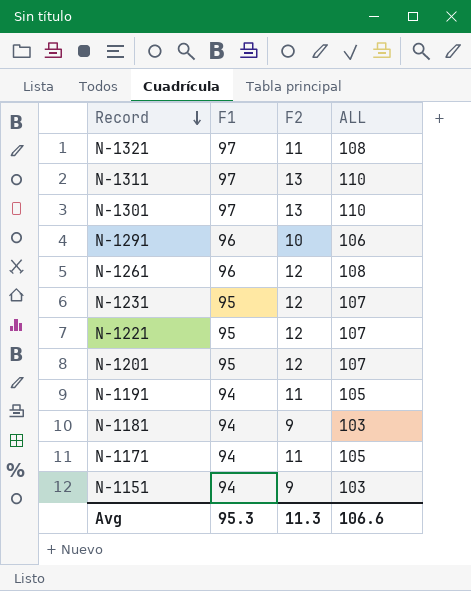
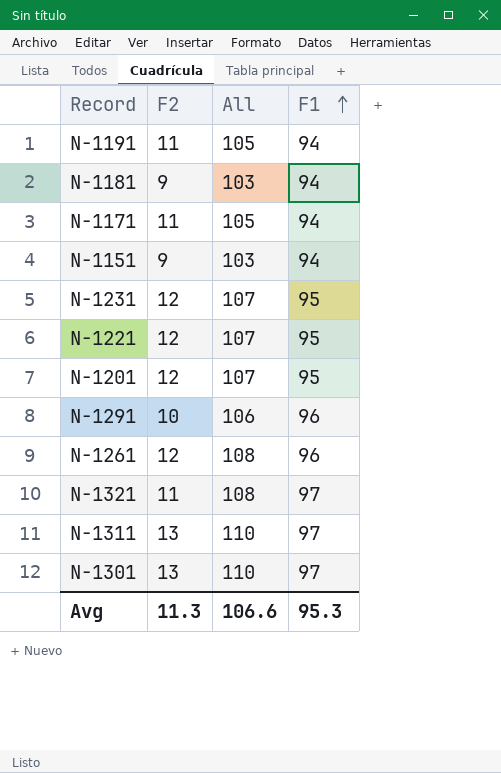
row order: Record descending -> F1 ascending
column name: ALL -> All
column F1 | position: 2 -> 4

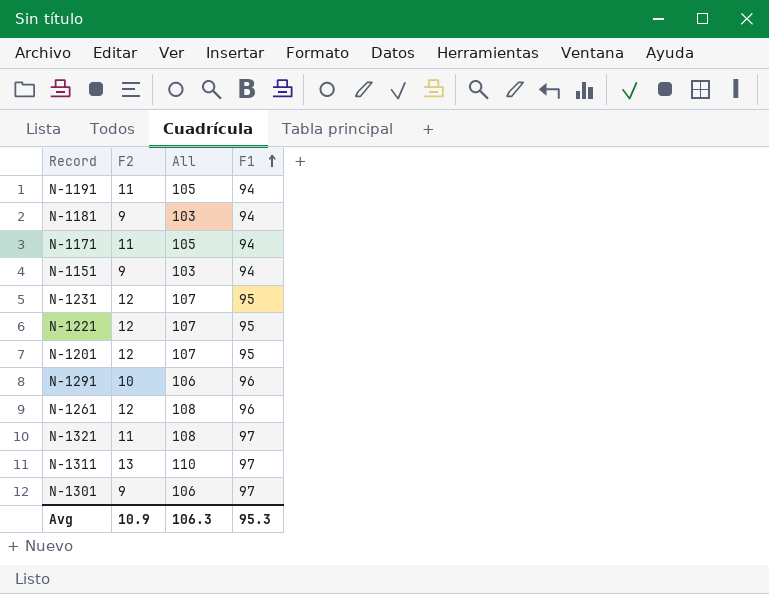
N-1301 | F2: 13 -> 9
N-1301 | All: 110 -> 106
Avg | F2: 11.3 -> 10.9
Avg | All: 106.6 -> 106.3

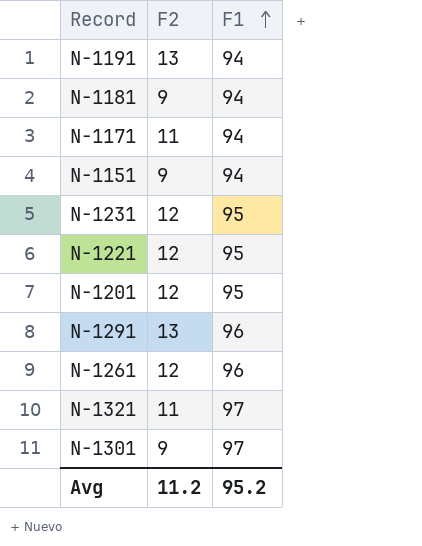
column All | formula: [F2] + [F1] -> none
row N-1311: 13 | 110 | 97 -> none
N-1191 | F2: 11 -> 13
N-1291 | F2: 10 -> 13
Avg | F2: 10.9 -> 11.2
Avg | F1: 95.3 -> 95.2

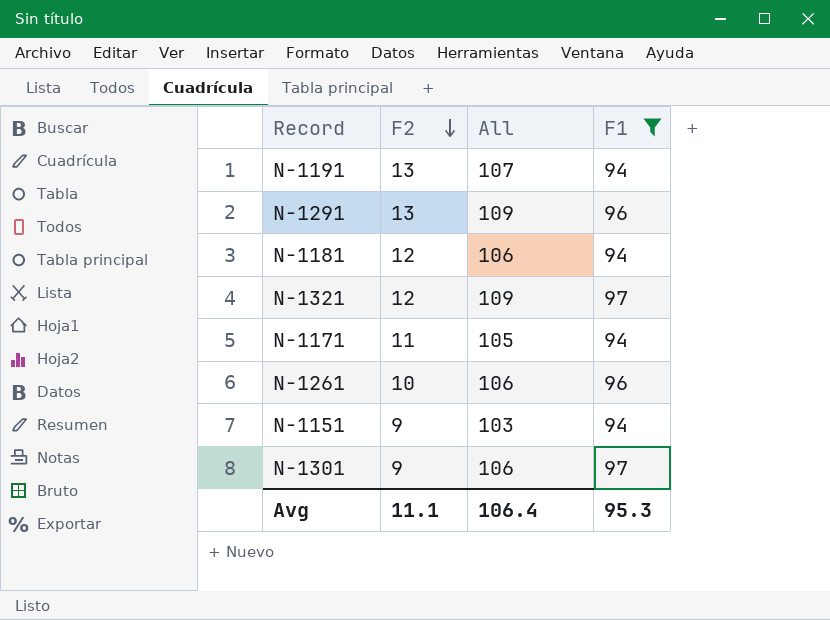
filter: none -> F1 != 95
row order: F1 ascending -> F2 descending
column All | formula: none -> [F2] + [F1]
N-1181 | F2: 9 -> 12
N-1321 | F2: 11 -> 12
N-1261 | F2: 12 -> 10
Avg | F2: 11.2 -> 11.1
Avg | F1: 95.2 -> 95.3

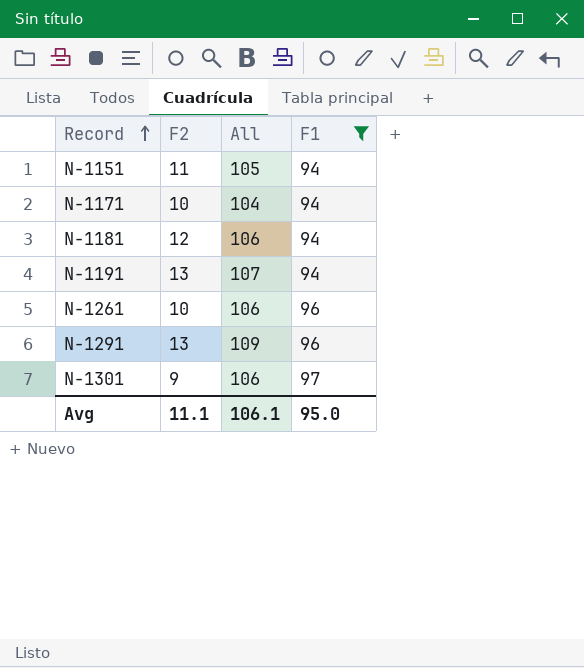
row order: F2 descending -> Record ascending
row N-1321: 12 | 109 | 97 -> none
N-1151 | F2: 9 -> 11
N-1151 | All: 103 -> 105
N-1171 | F2: 11 -> 10
N-1171 | All: 105 -> 104
Avg | All: 106.4 -> 106.1
Avg | F1: 95.3 -> 95.0

